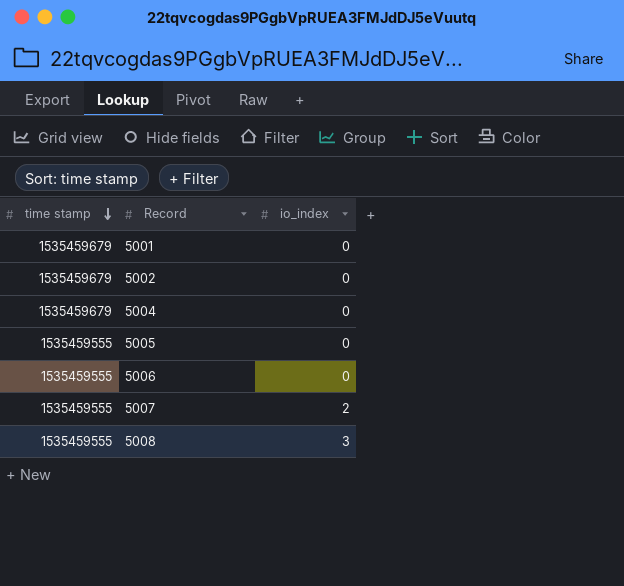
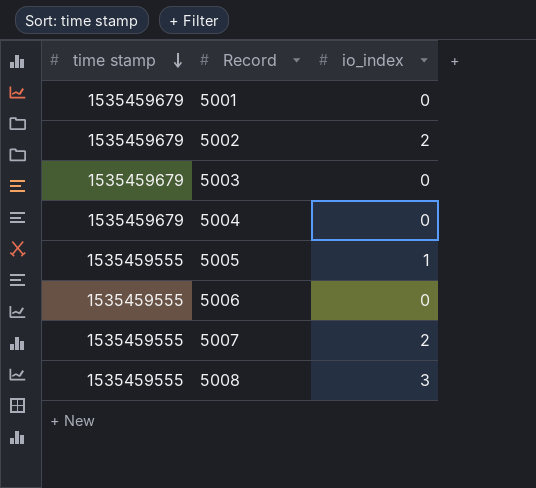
5002 | io_index: 0 -> 2
row 5003: none -> 1535459679 | 0
5005 | io_index: 0 -> 1

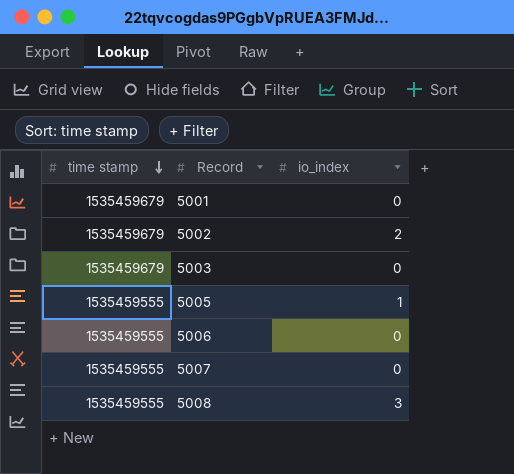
row 5004: 1535459679 | 0 -> none
5007 | io_index: 2 -> 0

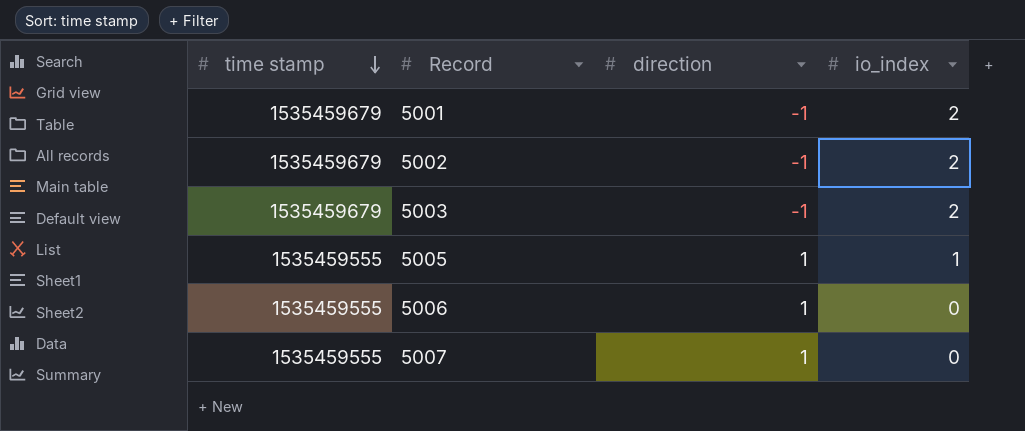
column direction | position: none -> 3
row 5008: 1535459555 | 3 -> none
5001 | io_index: 0 -> 2
5003 | io_index: 0 -> 2

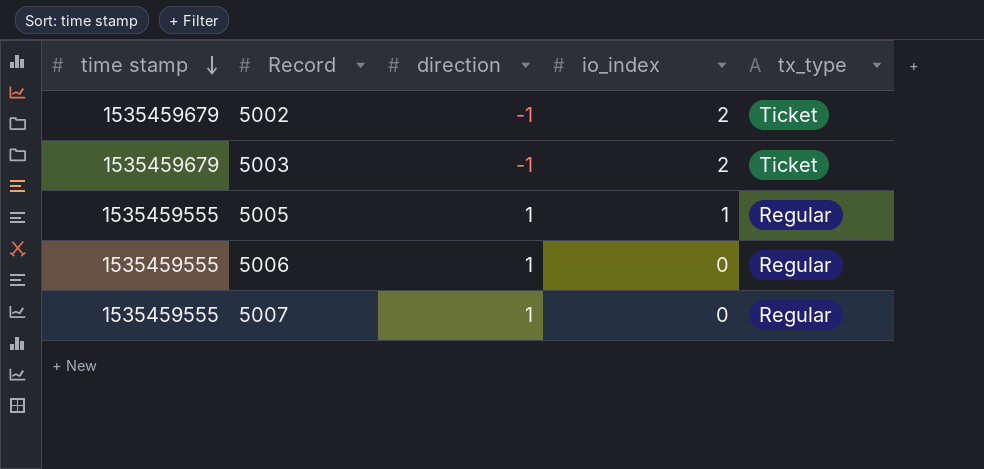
column tx_type | position: none -> 5
row 5001: 1535459679 | -1 | 2 -> none

